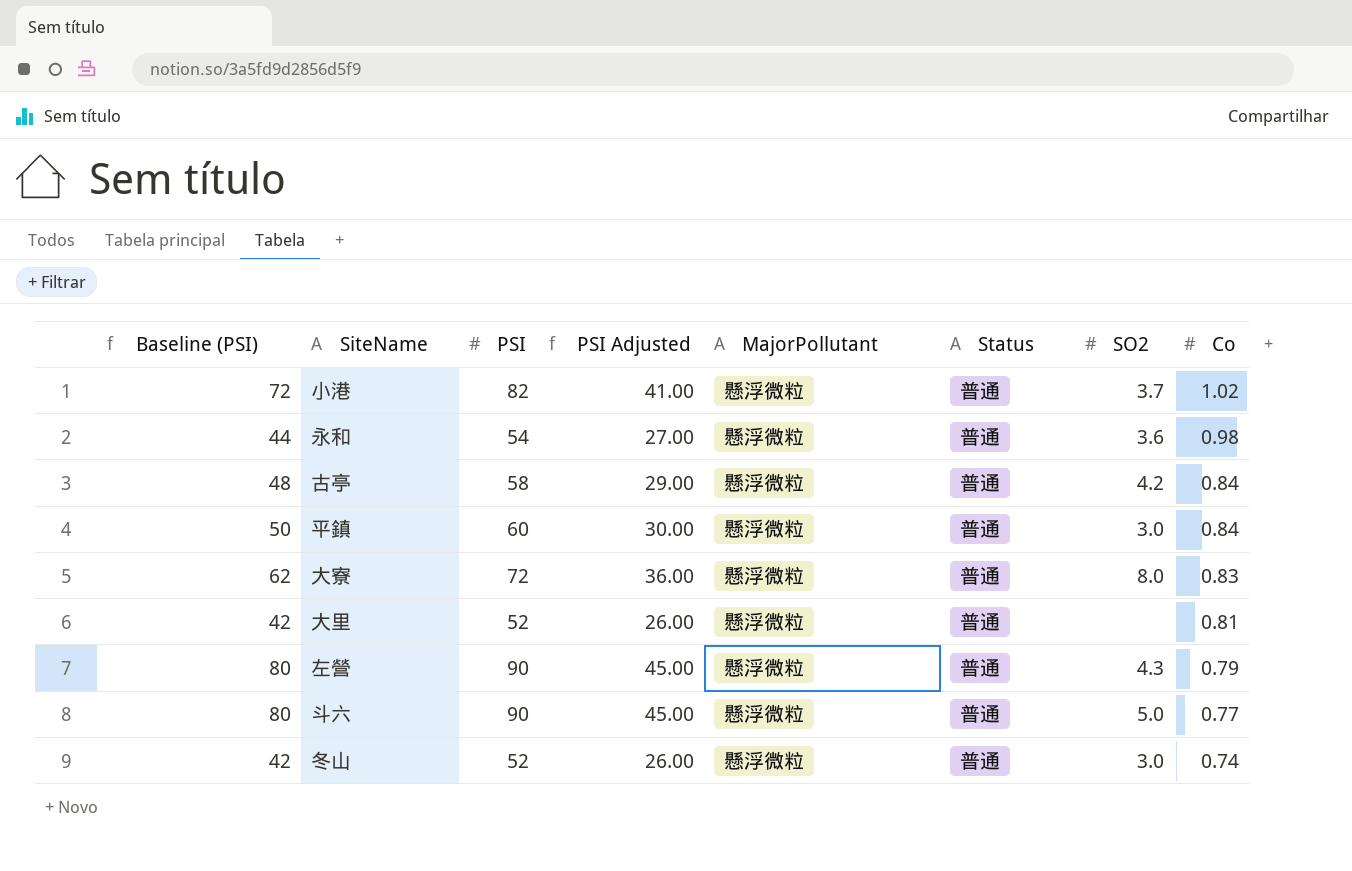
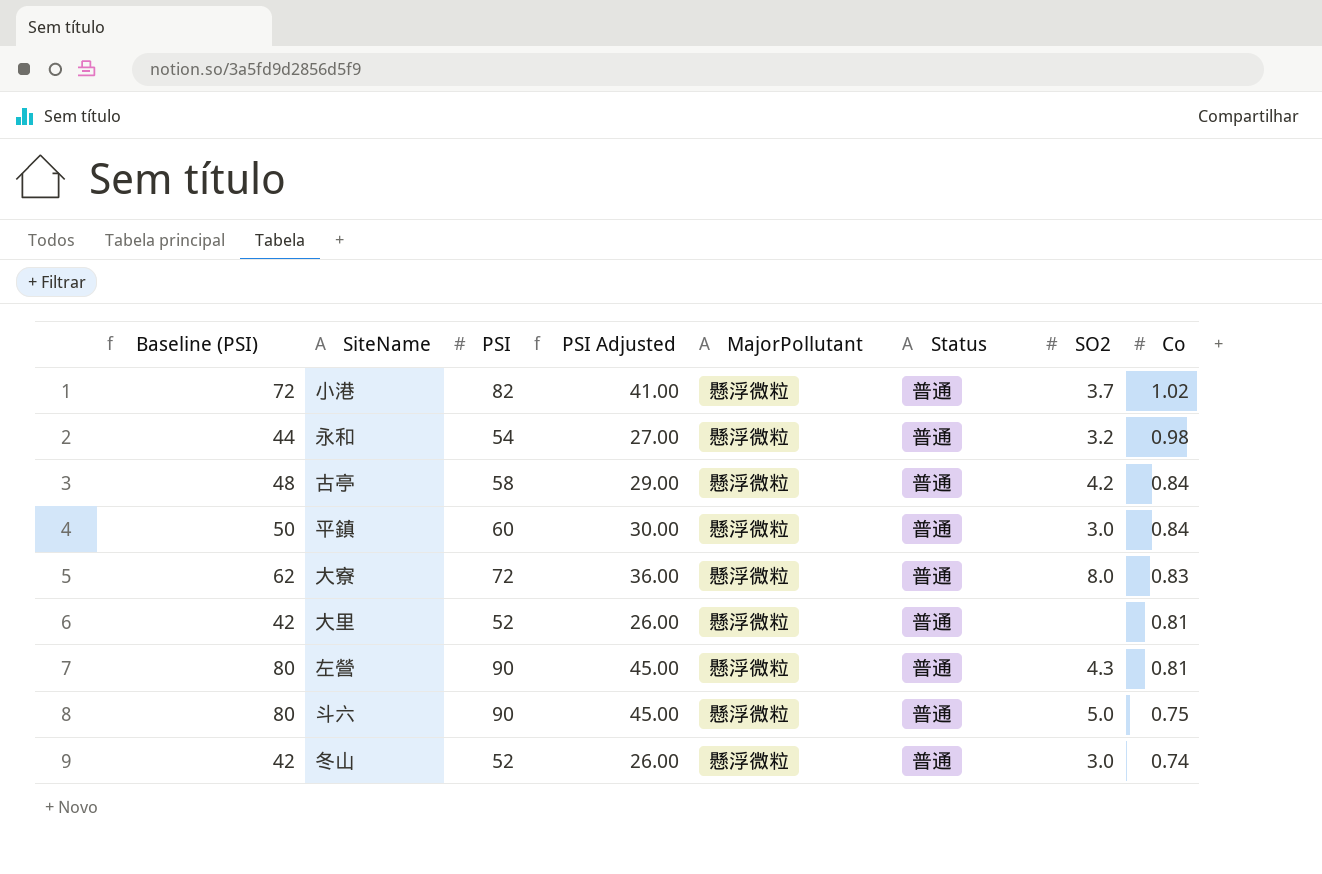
永和 | SO2: 3.6 -> 3.2
左營 | Co: 0.79 -> 0.81
斗六 | Co: 0.77 -> 0.75

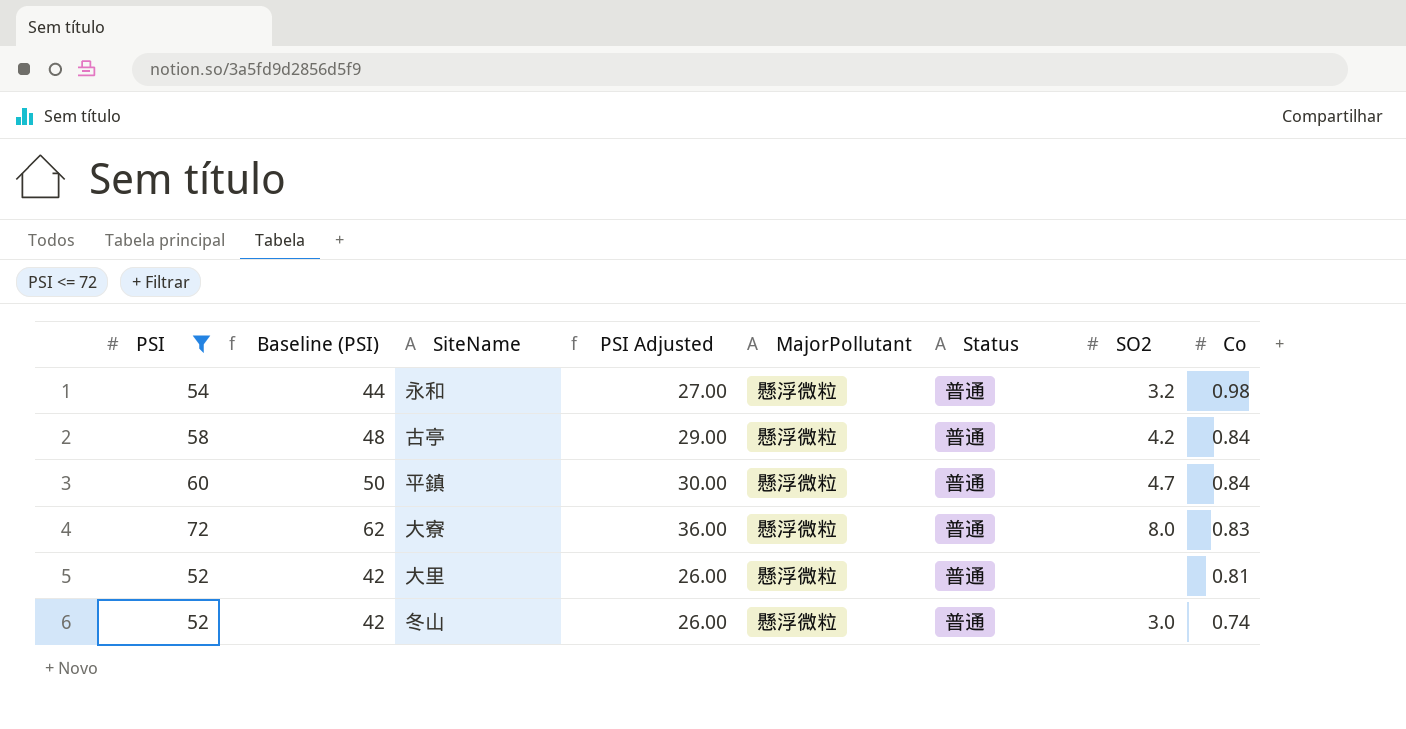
filter: none -> PSI <= 72
column PSI | position: 3 -> 1
平鎮 | SO2: 3.0 -> 4.7

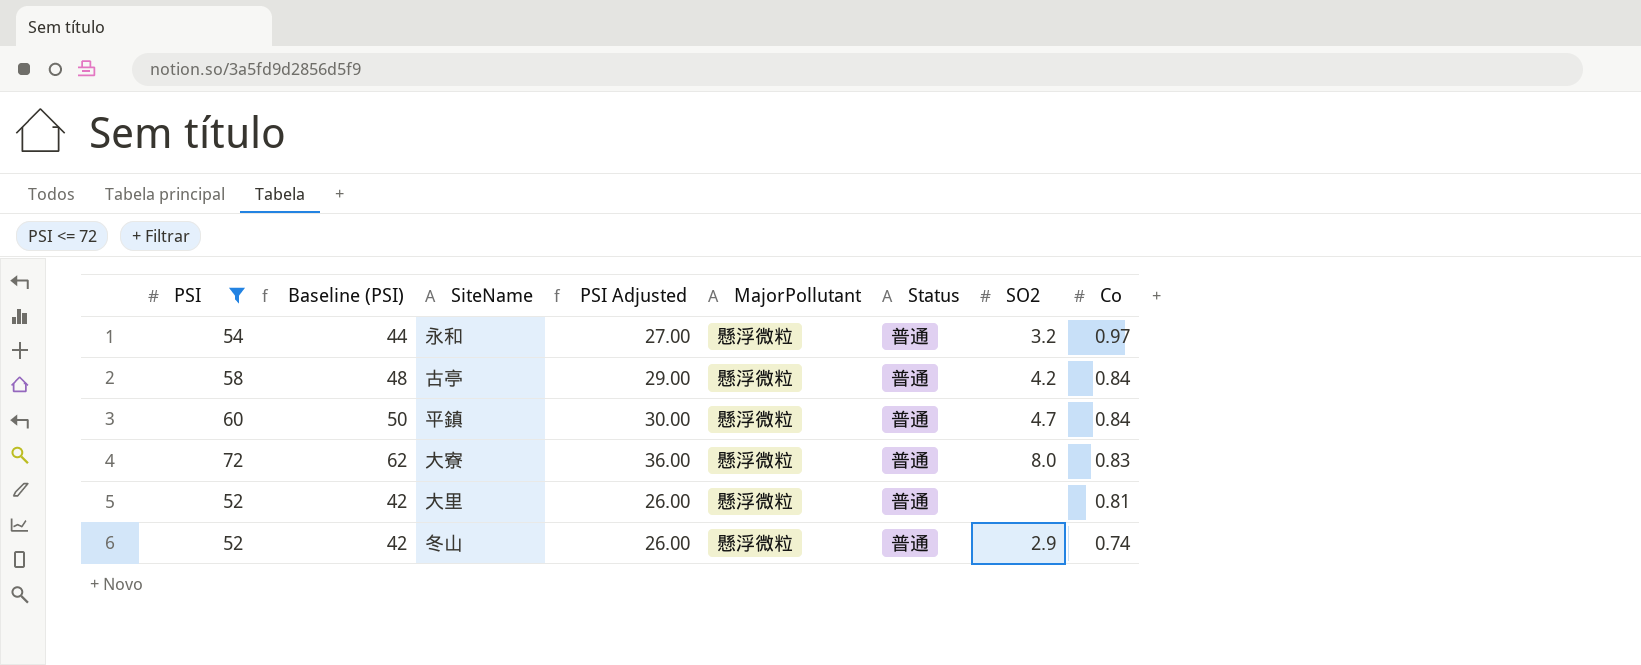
永和 | Co: 0.98 -> 0.97
冬山 | SO2: 3.0 -> 2.9

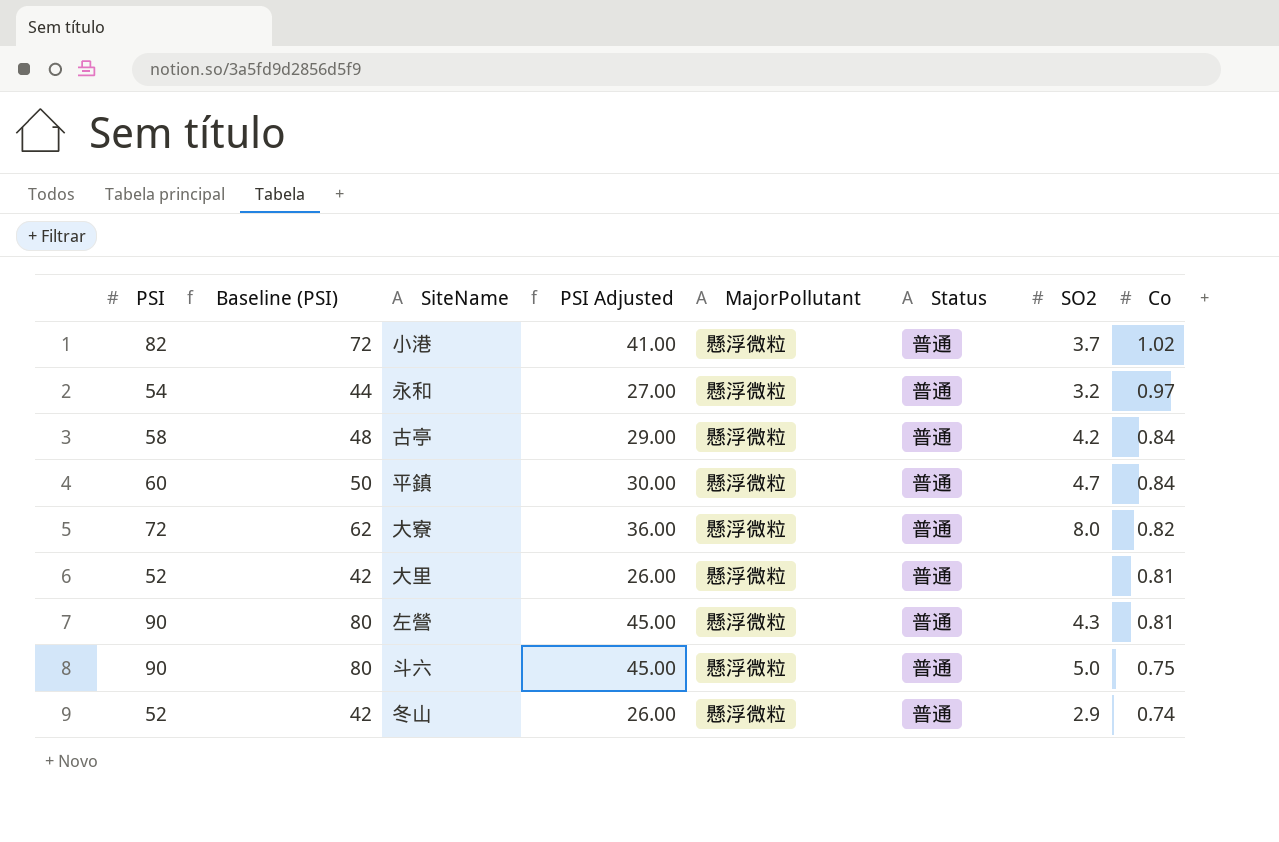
filter: PSI <= 72 -> none
大寮 | Co: 0.83 -> 0.82

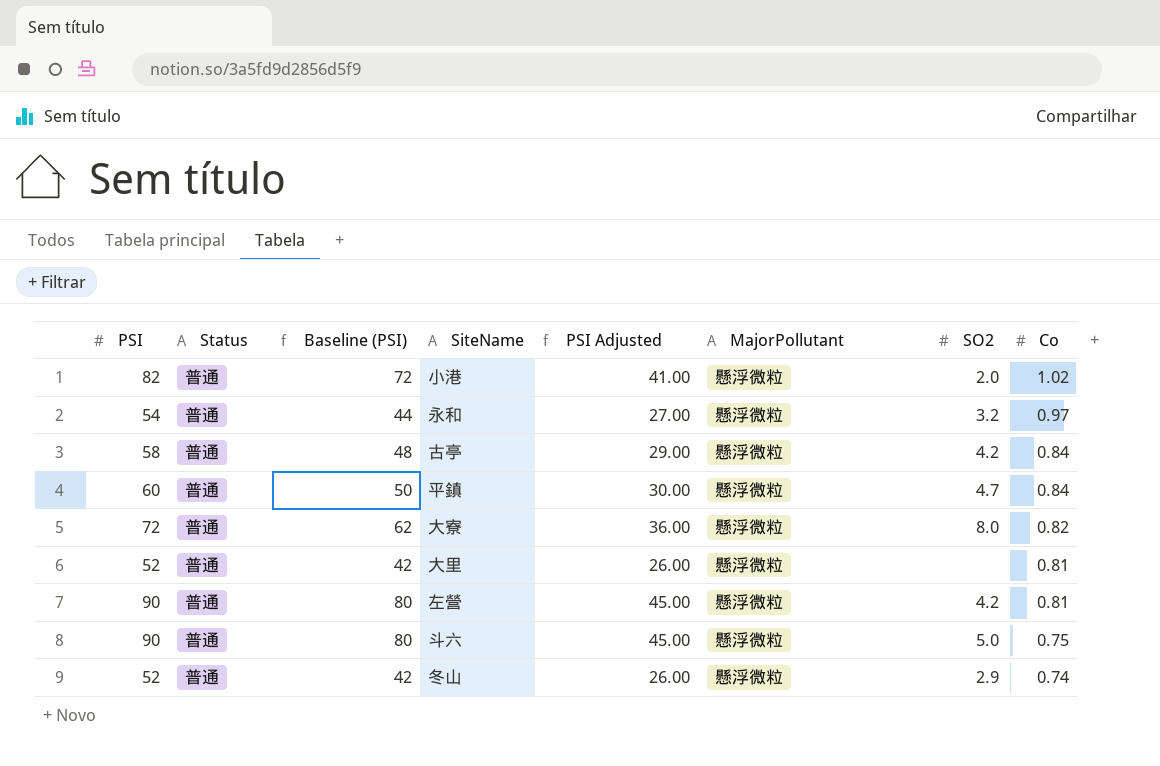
column Status | position: 6 -> 2
小港 | SO2: 3.7 -> 2.0
左營 | SO2: 4.3 -> 4.2

